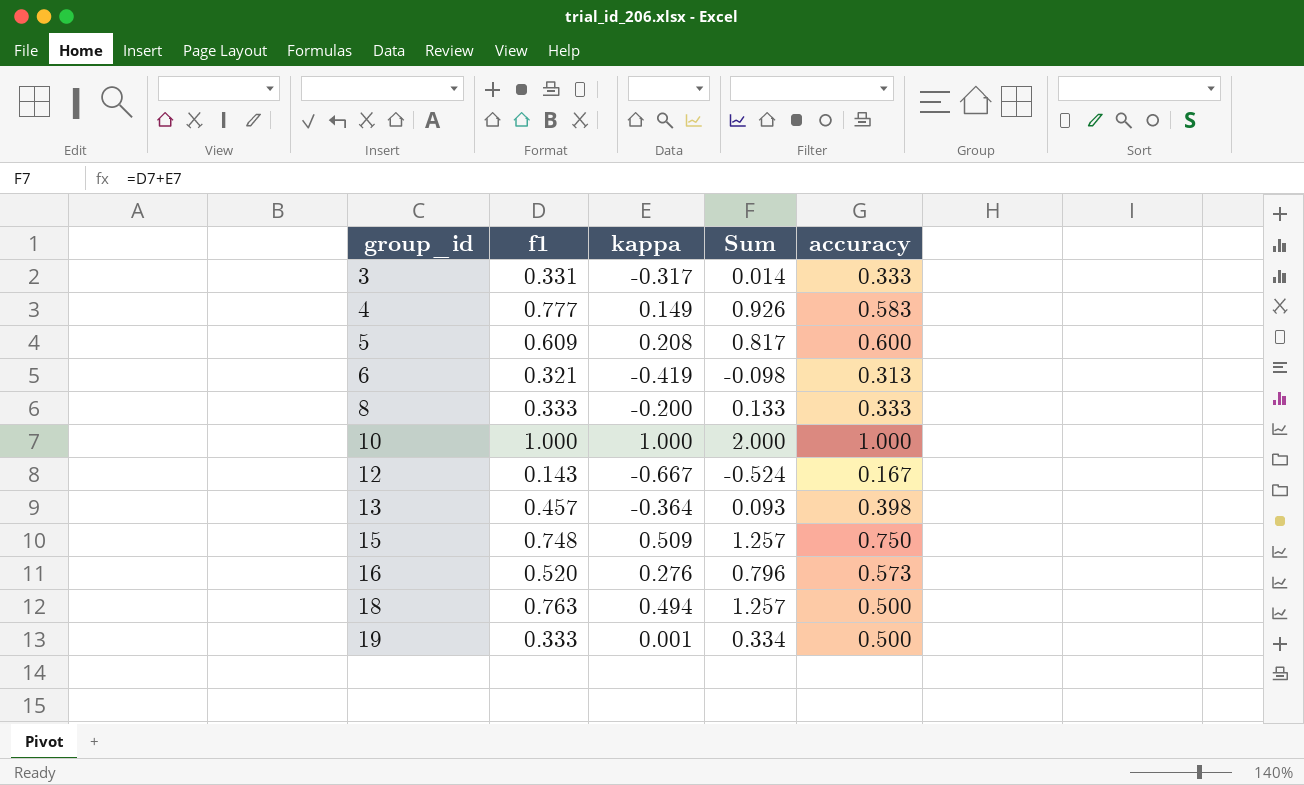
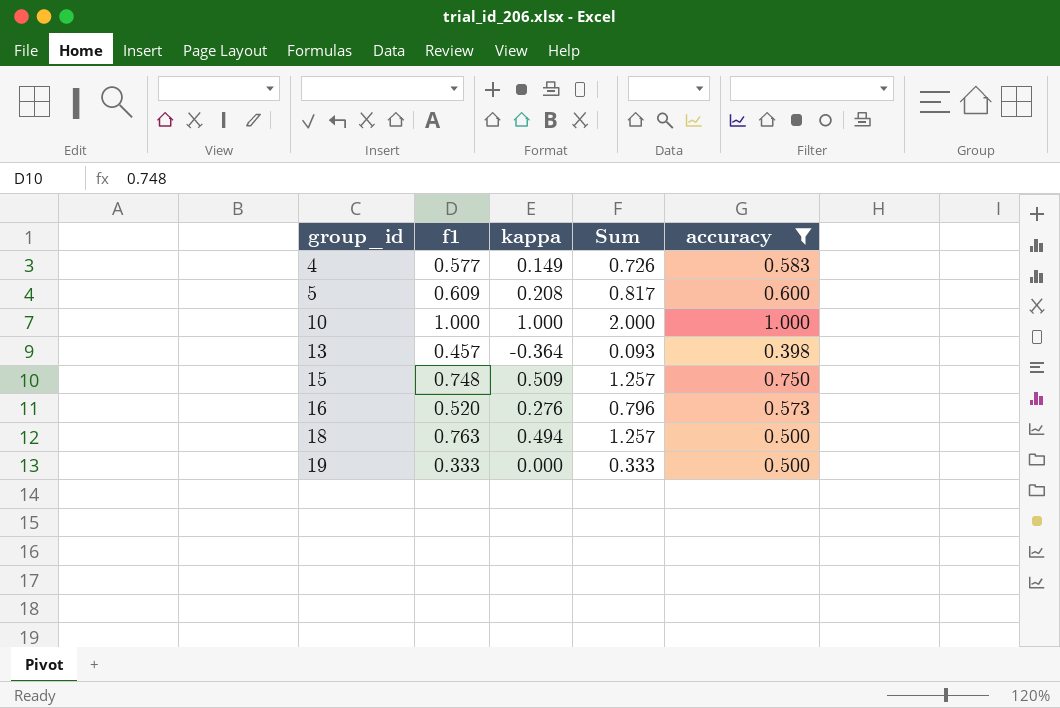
filter: none -> accuracy >= 0.398
4 | f1: 0.777 -> 0.577
4 | Sum: 0.926 -> 0.726
19 | kappa: 0.001 -> 0.000
19 | Sum: 0.334 -> 0.333

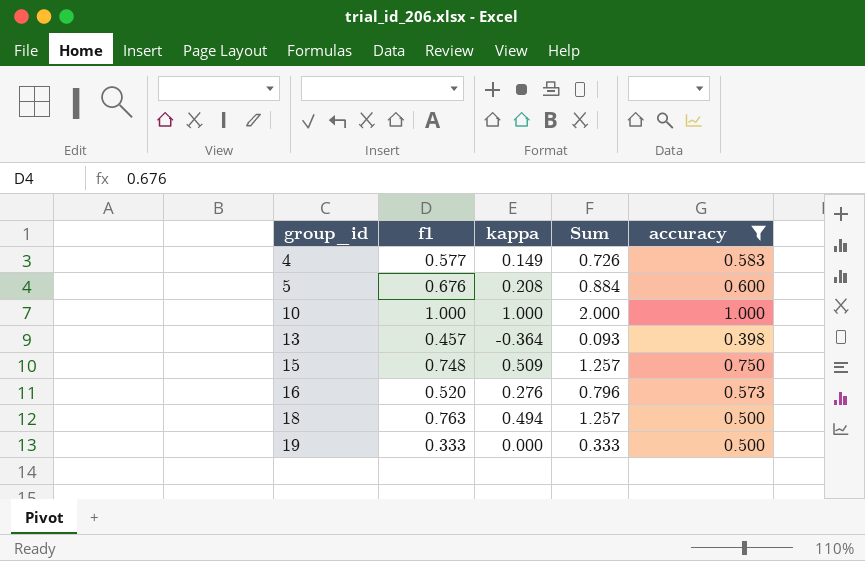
5 | f1: 0.609 -> 0.676
5 | Sum: 0.817 -> 0.884

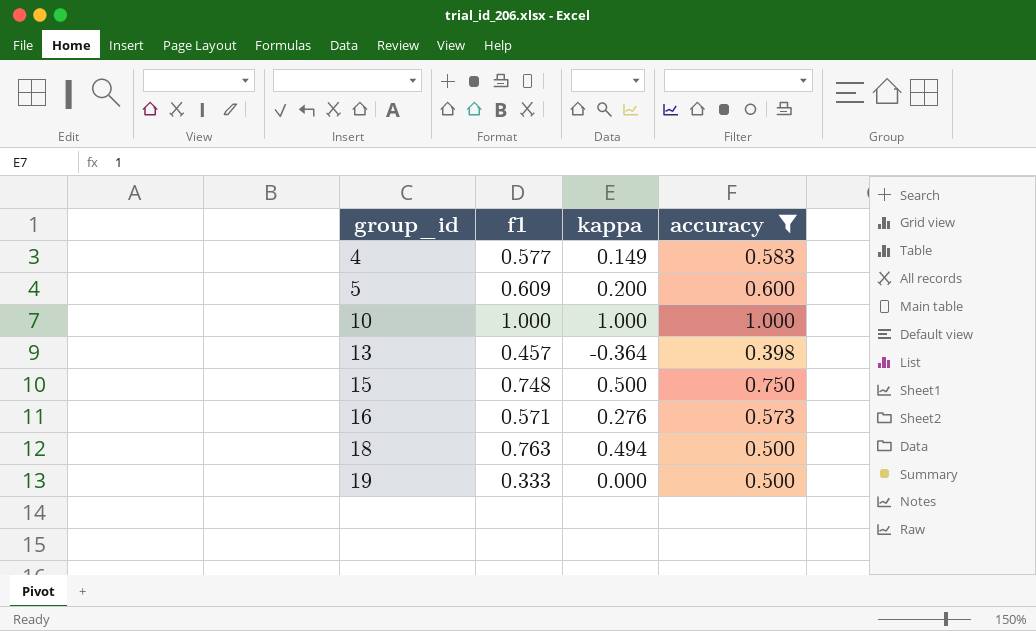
column Sum | formula: [f1] + [kappa] -> none
5 | f1: 0.676 -> 0.609
5 | kappa: 0.208 -> 0.200
15 | kappa: 0.509 -> 0.500
16 | f1: 0.520 -> 0.571

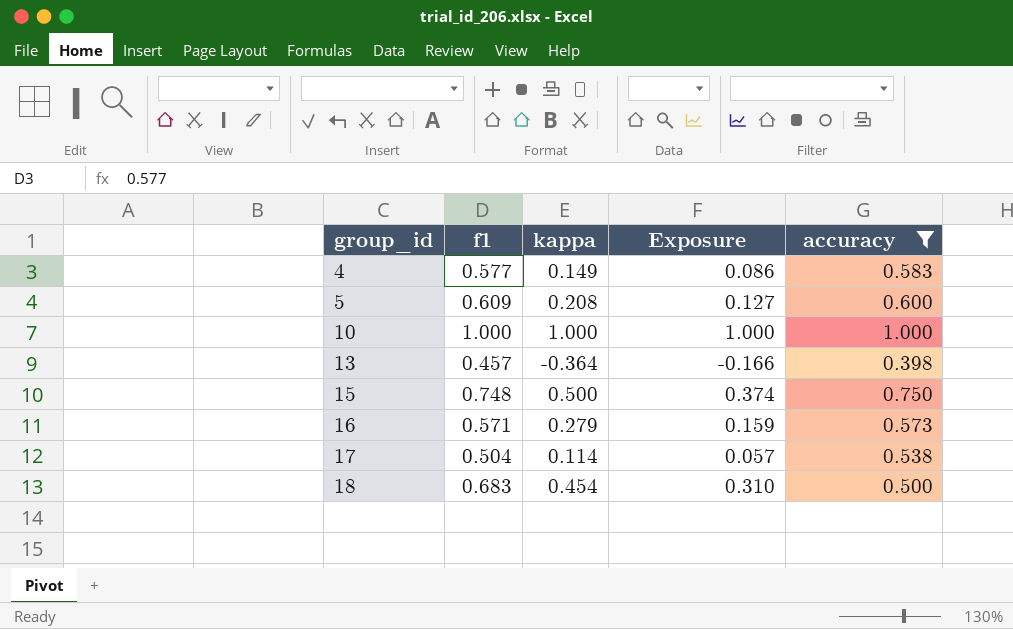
column Exposure | formula: none -> [f1] * [kappa]
row 19: 0.333 | 0.000 | 0.500 -> none
5 | kappa: 0.200 -> 0.208
16 | kappa: 0.276 -> 0.279
row 17: none -> 0.504 | 0.114 | 0.057 | 0.538
18 | f1: 0.763 -> 0.683
18 | kappa: 0.494 -> 0.454

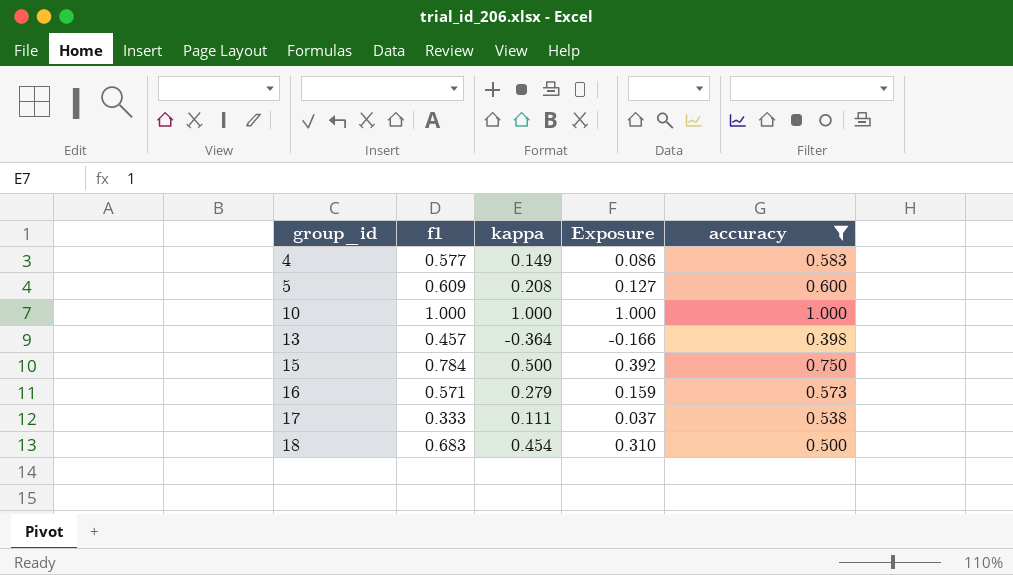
15 | f1: 0.748 -> 0.784
15 | Exposure: 0.374 -> 0.392
17 | f1: 0.504 -> 0.333
17 | kappa: 0.114 -> 0.111
17 | Exposure: 0.057 -> 0.037

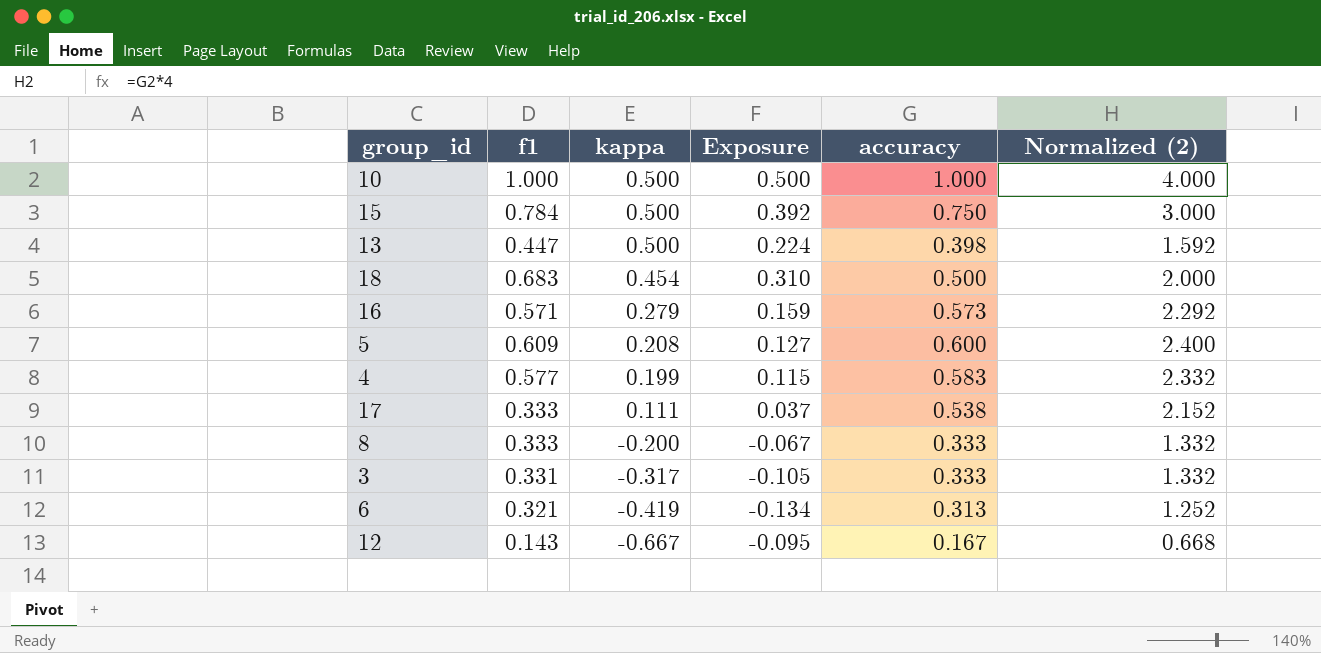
filter: accuracy >= 0.398 -> none
row order: group_id ascending -> kappa descending
column Normalized (2) | formula: none -> [accuracy] * 4
10 | kappa: 1.000 -> 0.500
10 | Exposure: 1.000 -> 0.500
13 | f1: 0.457 -> 0.447
13 | kappa: -0.364 -> 0.500
13 | Exposure: -0.166 -> 0.224
4 | kappa: 0.149 -> 0.199
4 | Exposure: 0.086 -> 0.115

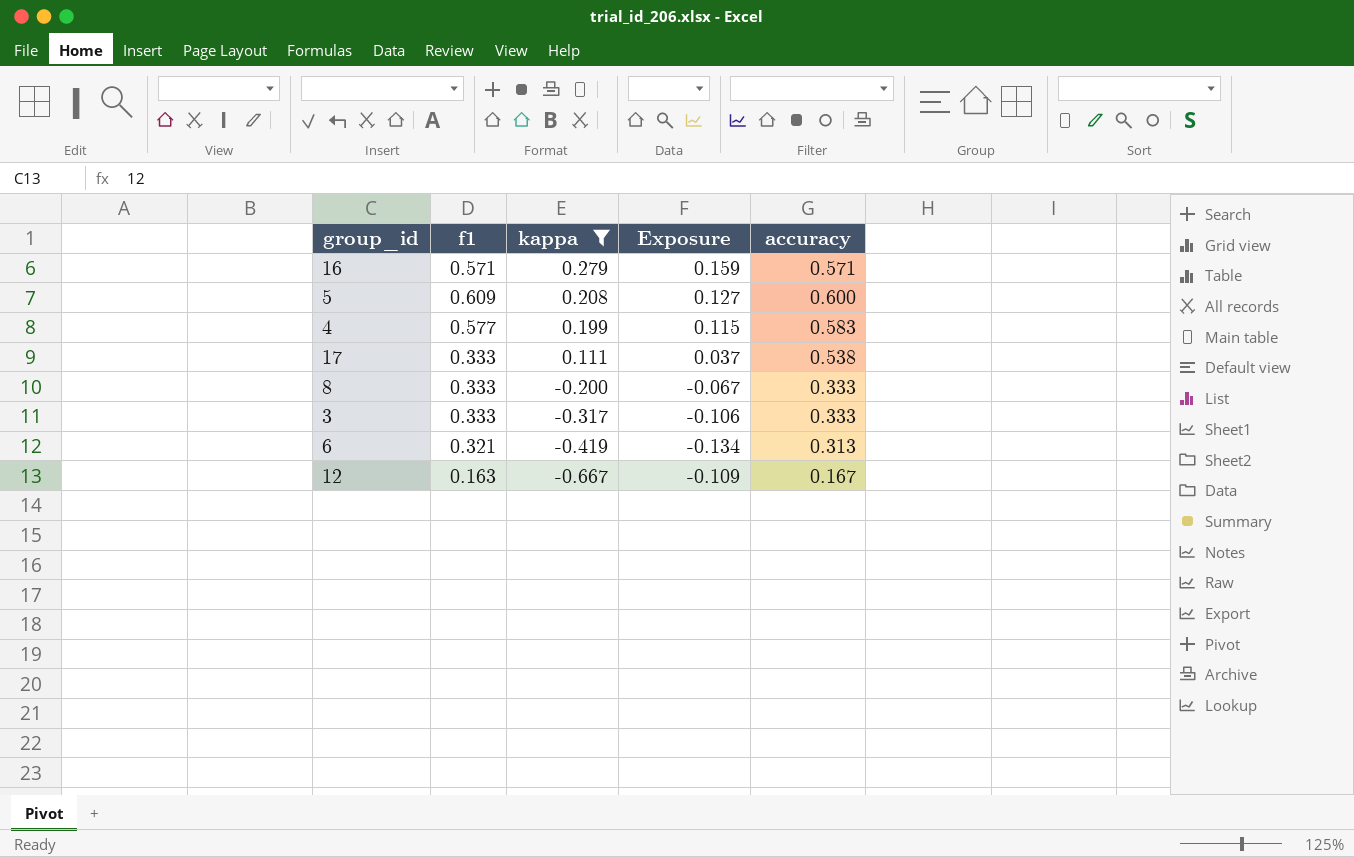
filter: none -> kappa <= 0.279
column Normalized (2) | formula: [accuracy] * 4 -> none
16 | accuracy: 0.573 -> 0.571
3 | f1: 0.331 -> 0.333
3 | Exposure: -0.105 -> -0.106
12 | f1: 0.143 -> 0.163
12 | Exposure: -0.095 -> -0.109

